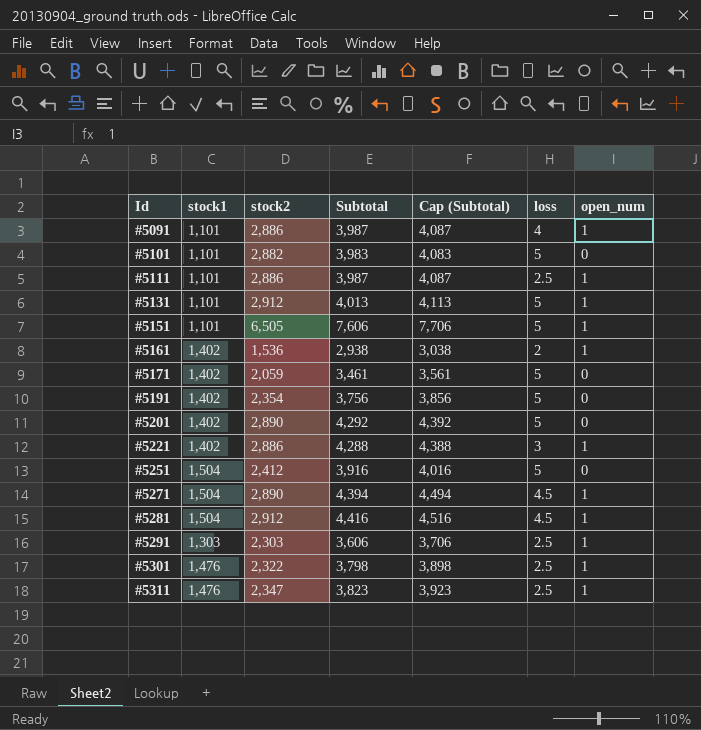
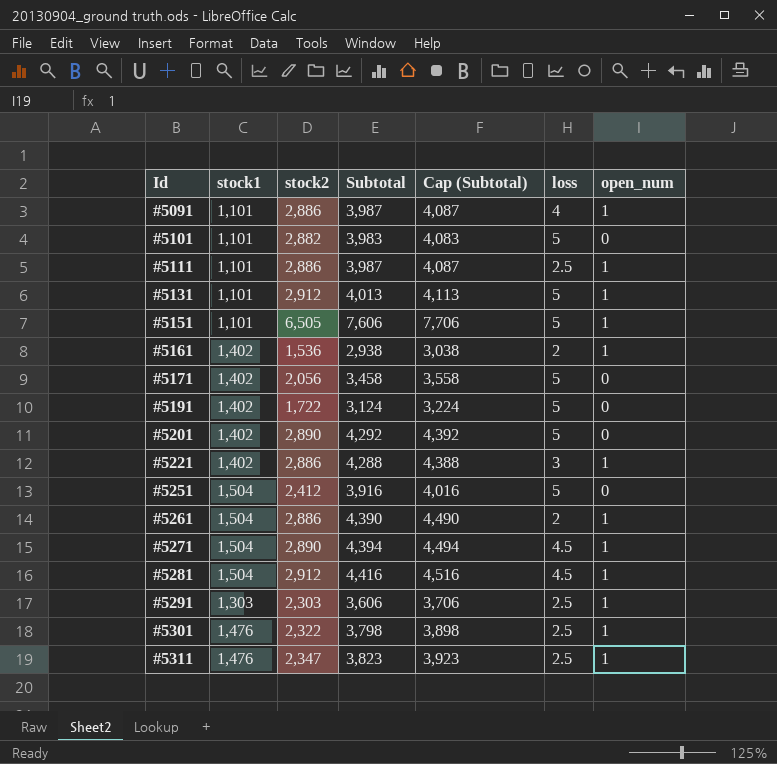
#5171 | stock2: 2,059 -> 2,056
#5171 | Subtotal: 3,461 -> 3,458
#5171 | Cap (Subtotal): 3,561 -> 3,558
#5191 | stock2: 2,354 -> 1,722
#5191 | Subtotal: 3,756 -> 3,124
#5191 | Cap (Subtotal): 3,856 -> 3,224
row #5261: none -> 1,504 | 2,886 | 4,390 | 4,490 | 2 | 1

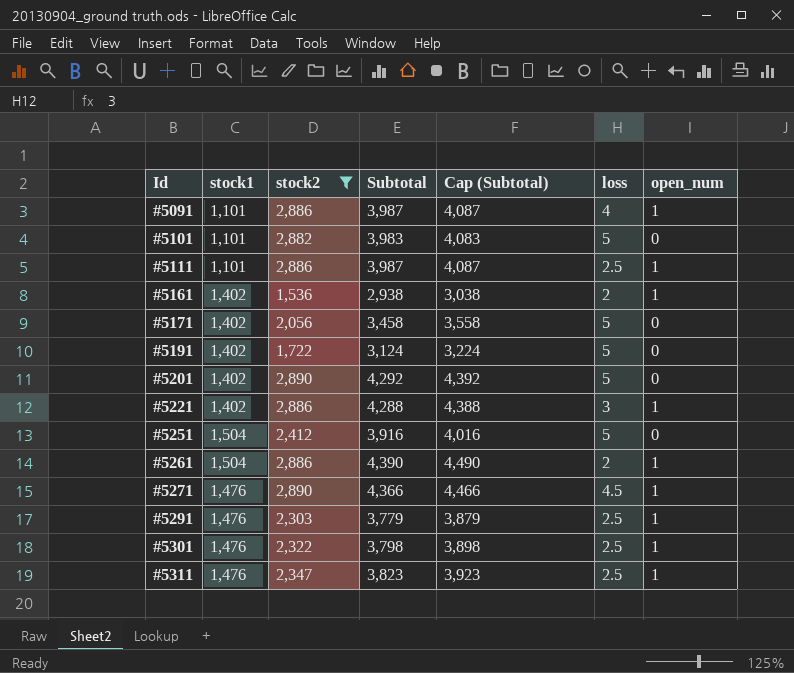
filter: none -> stock2 <= 2,890
#5271 | stock1: 1,504 -> 1,476
#5271 | Subtotal: 4,394 -> 4,366
#5271 | Cap (Subtotal): 4,494 -> 4,466
#5291 | stock1: 1,303 -> 1,476
#5291 | Subtotal: 3,606 -> 3,779
#5291 | Cap (Subtotal): 3,706 -> 3,879

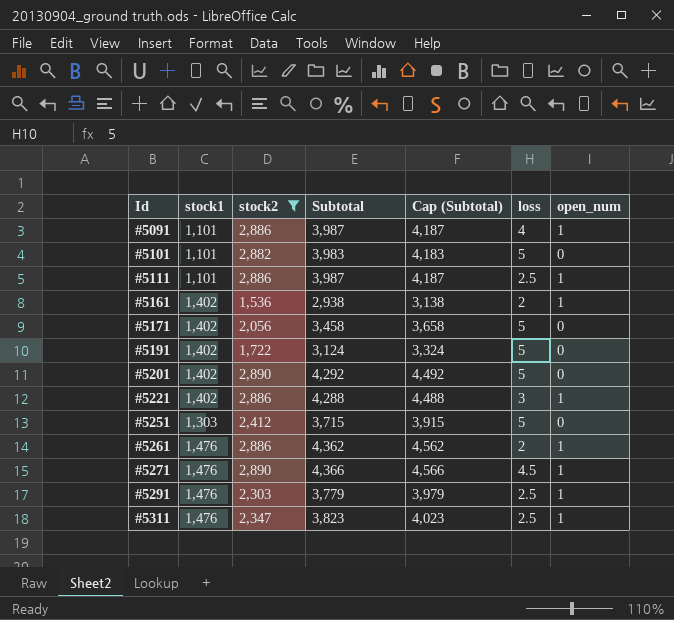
column Cap (Subtotal) | formula: [Subtotal] + 100 -> [Subtotal] + 200
row #5301: 1,476 | 2,322 | 3,798 | 3,898 | 2.5 | 1 -> none
#5251 | stock1: 1,504 -> 1,303
#5251 | Subtotal: 3,916 -> 3,715
#5261 | stock1: 1,504 -> 1,476
#5261 | Subtotal: 4,390 -> 4,362

